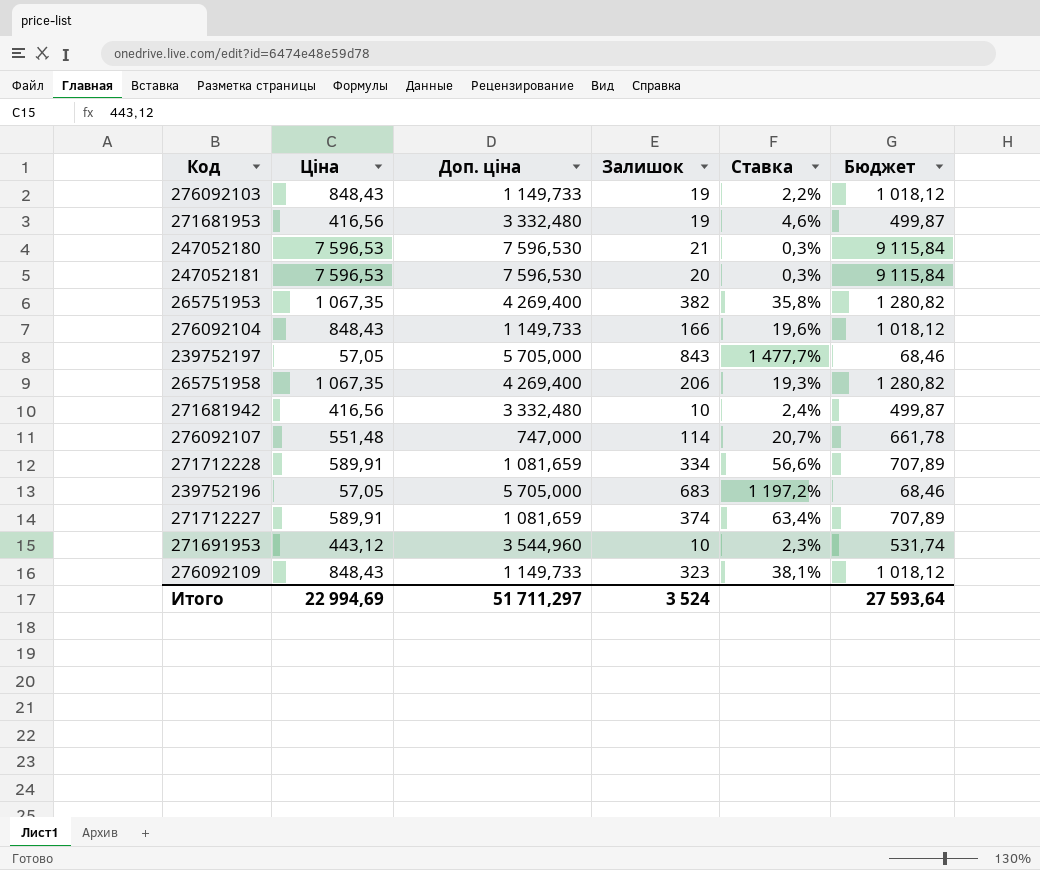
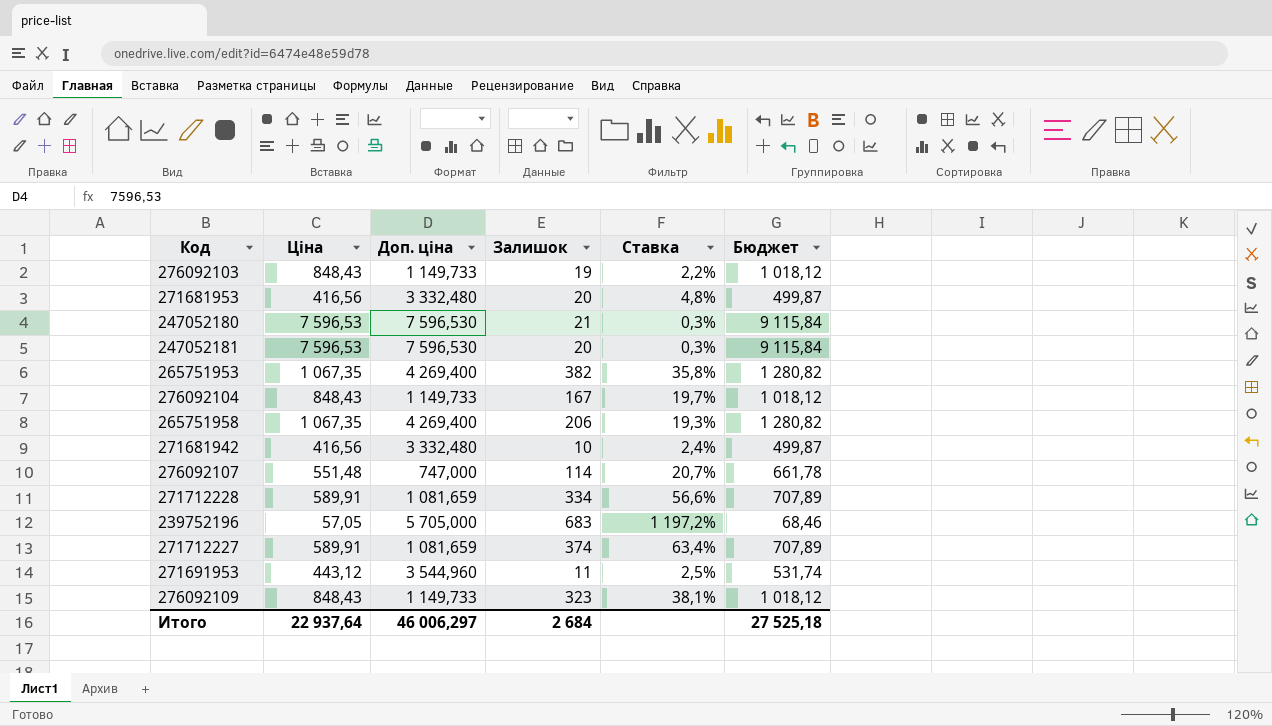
row 239752197: 57,05 | 5 705,000 | 843 | 1 477,7% | 68,46 -> none
271681953 | Залишок: 19 -> 20
271681953 | Ставка: 4,6% -> 4,8%
276092104 | Залишок: 166 -> 167
276092104 | Ставка: 19,6% -> 19,7%
271691953 | Залишок: 10 -> 11
271691953 | Ставка: 2,3% -> 2,5%
Итого | Ціна: 22 994,69 -> 22 937,64
Итого | Доп. ціна: 51 711,297 -> 46 006,297
Итого | Залишок: 3 524 -> 2 684
Итого | Бюджет: 27 593,64 -> 27 525,18

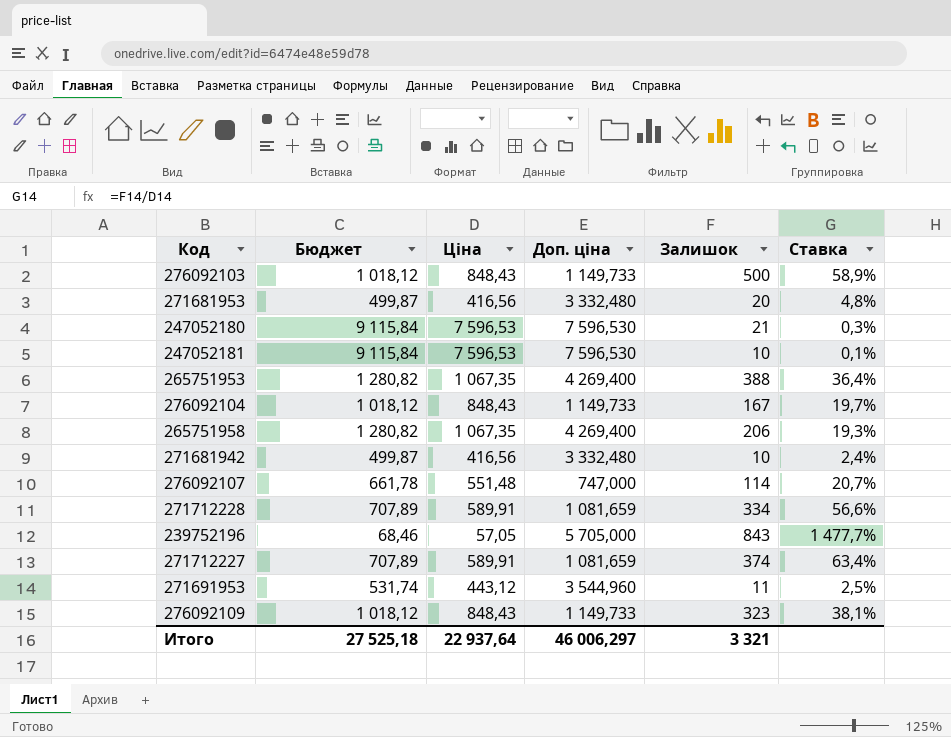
column Бюджет | position: 6 -> 2
276092103 | Залишок: 19 -> 500
276092103 | Ставка: 2,2% -> 58,9%
247052181 | Залишок: 20 -> 10
247052181 | Ставка: 0,3% -> 0,1%
265751953 | Залишок: 382 -> 388
265751953 | Ставка: 35,8% -> 36,4%
239752196 | Залишок: 683 -> 843
239752196 | Ставка: 1 197,2% -> 1 477,7%
Итого | Залишок: 2 684 -> 3 321

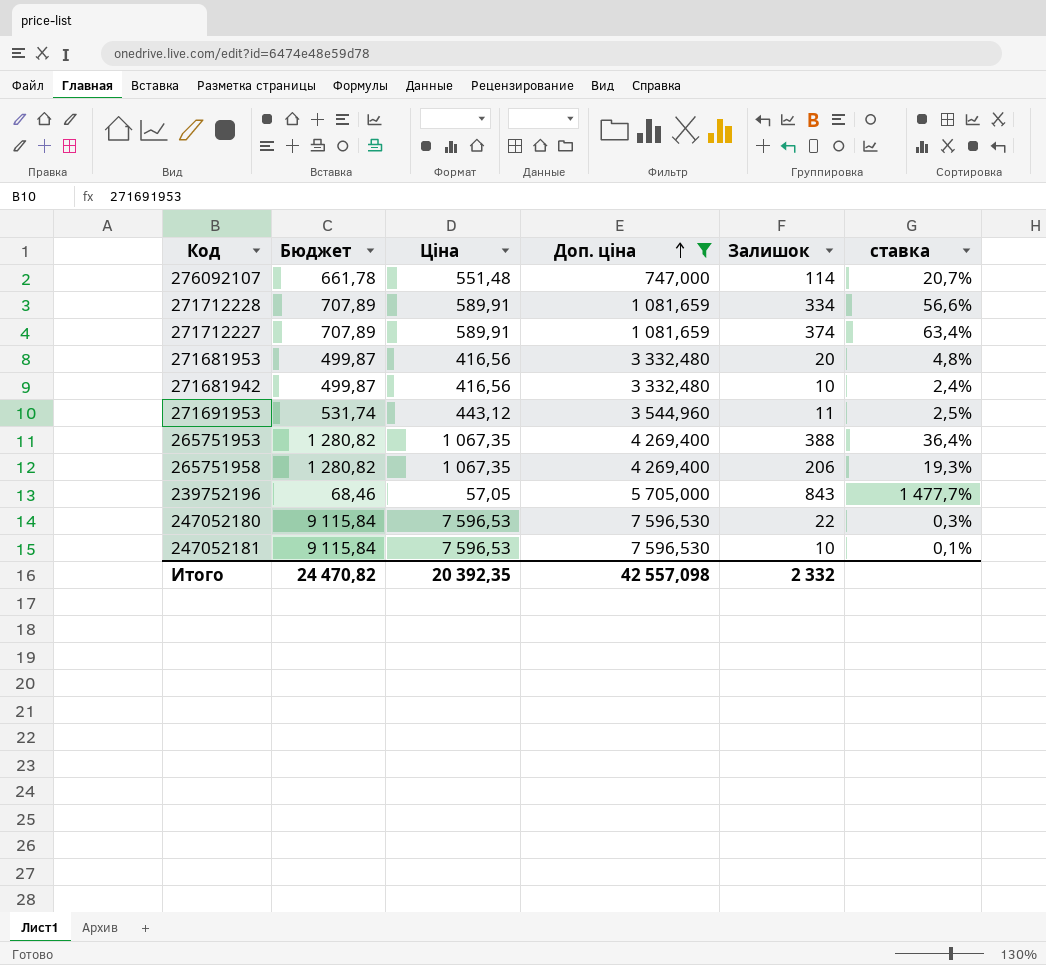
filter: none -> Доп. ціна != 1 149,733
row order: none -> Доп. ціна ascending
column name: Ставка -> ставка
247052180 | Залишок: 21 -> 22
Итого | Бюджет: 27 525,18 -> 24 470,82
Итого | Ціна: 22 937,64 -> 20 392,35
Итого | Доп. ціна: 46 006,297 -> 42 557,098
Итого | Залишок: 3 321 -> 2 332

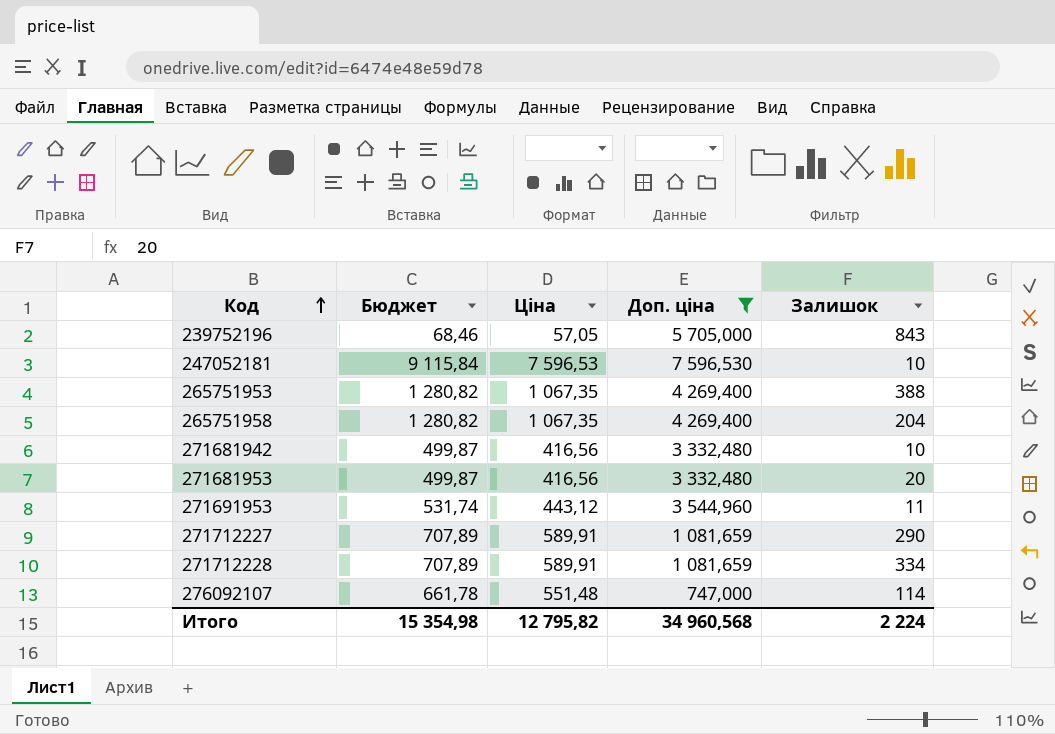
row order: Доп. ціна ascending -> Код ascending
column ставка | formula: [Залишок] / [Ціна] -> none
row 247052180: 9 115,84 | 7 596,53 | 7 596,530 | 22 | 0,3% -> none
265751958 | Залишок: 206 -> 204
271712227 | Залишок: 374 -> 290
Итого | Бюджет: 24 470,82 -> 15 354,98
Итого | Ціна: 20 392,35 -> 12 795,82
Итого | Доп. ціна: 42 557,098 -> 34 960,568
Итого | Залишок: 2 332 -> 2 224

